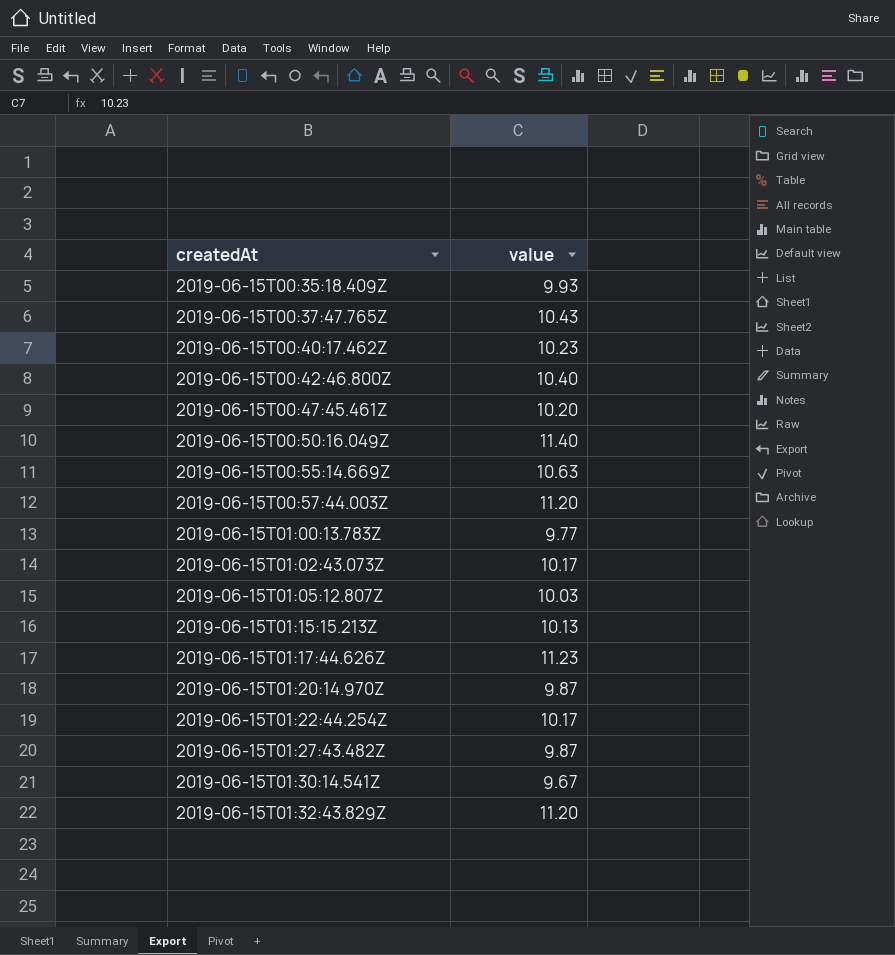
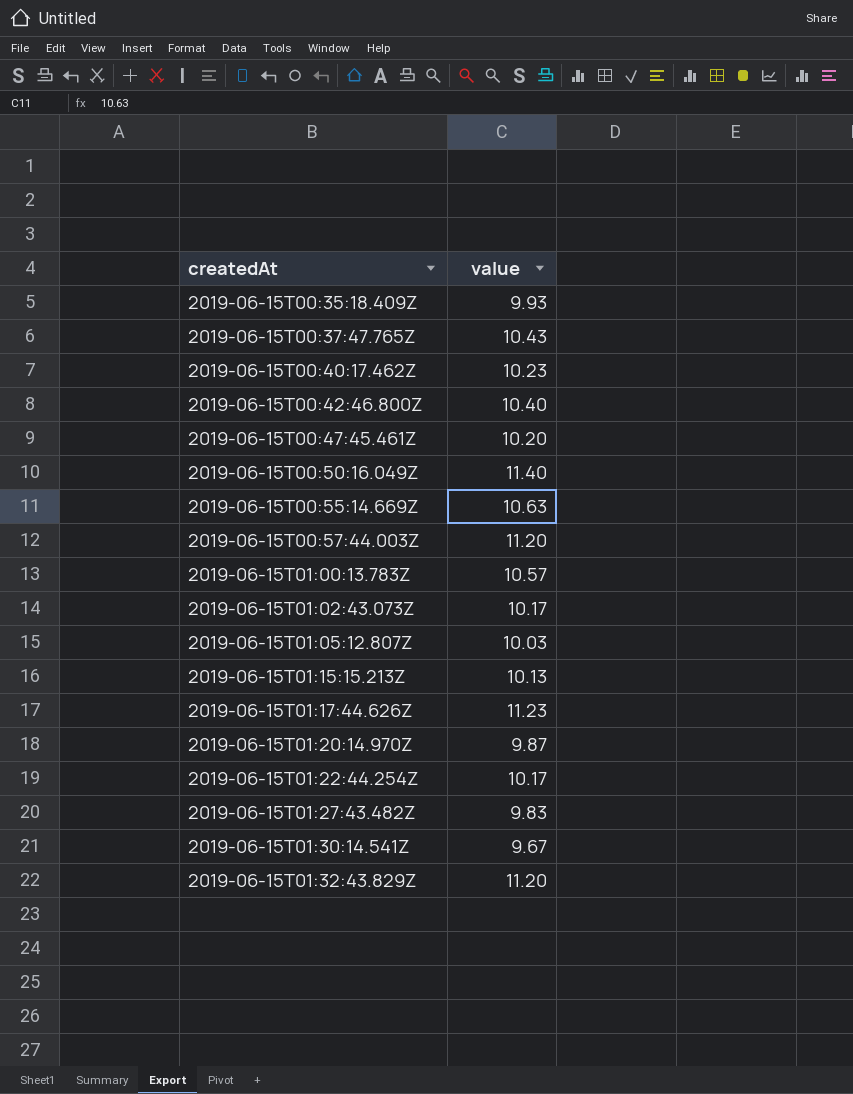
2019-06-15T01:00:13.783Z | value: 9.77 -> 10.57
2019-06-15T01:27:43.482Z | value: 9.87 -> 9.83

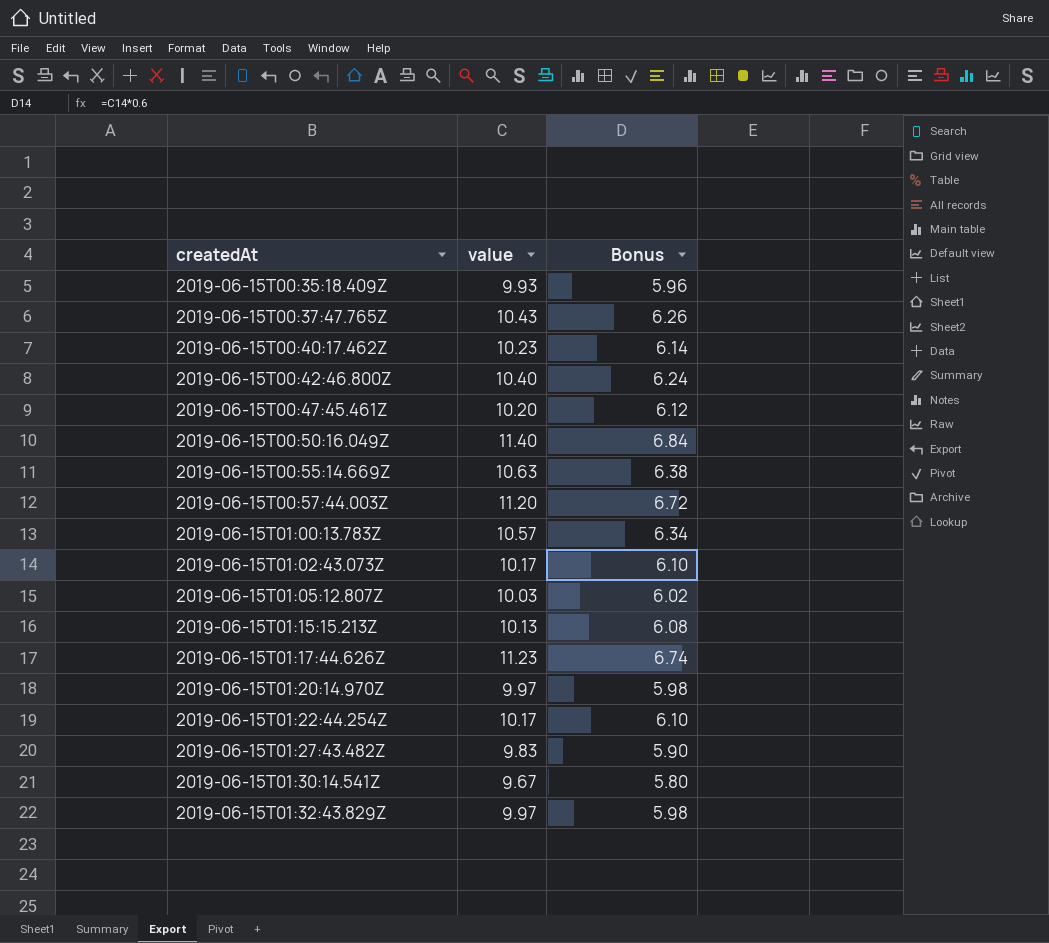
column Bonus | formula: none -> [value] * 0.6
2019-06-15T01:20:14.970Z | value: 9.87 -> 9.97
2019-06-15T01:32:43.829Z | value: 11.20 -> 9.97

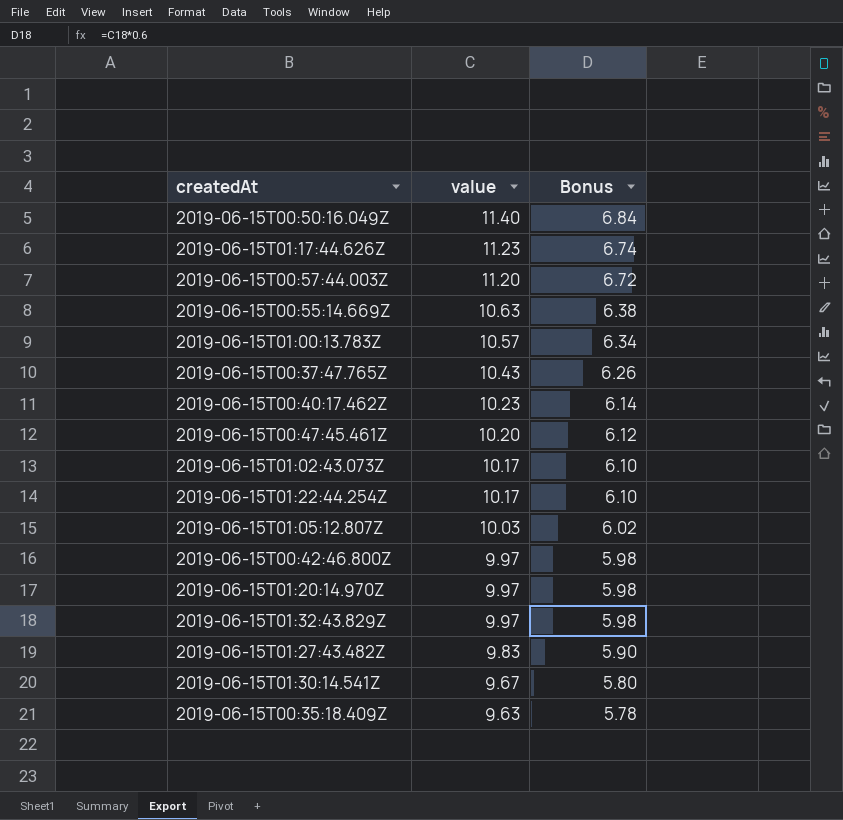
row order: createdAt ascending -> value descending
row 2019-06-15T01:15:15.213Z: 10.13 | 6.08 -> none
2019-06-15T00:42:46.800Z | value: 10.40 -> 9.97
2019-06-15T00:42:46.800Z | Bonus: 6.24 -> 5.98
2019-06-15T00:35:18.409Z | value: 9.93 -> 9.63
2019-06-15T00:35:18.409Z | Bonus: 5.96 -> 5.78

